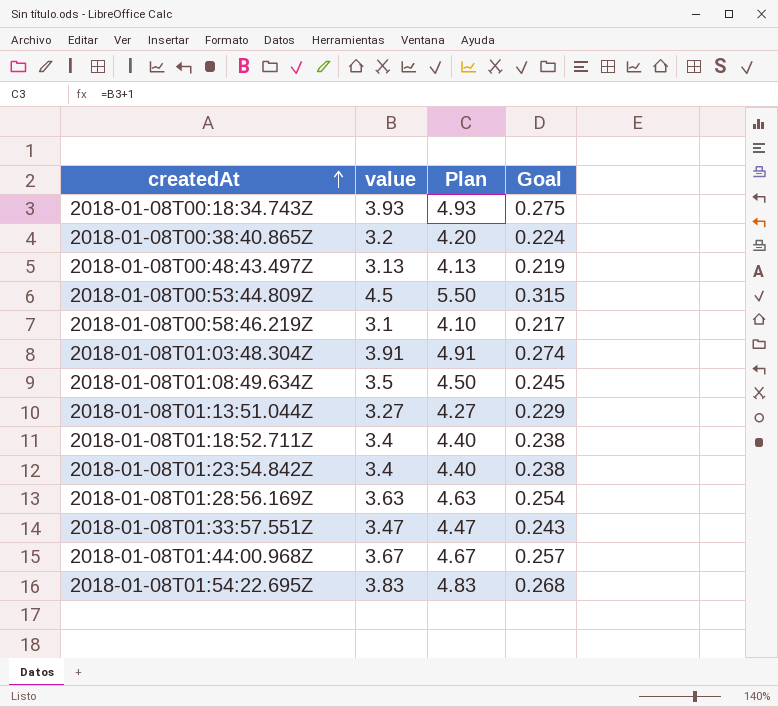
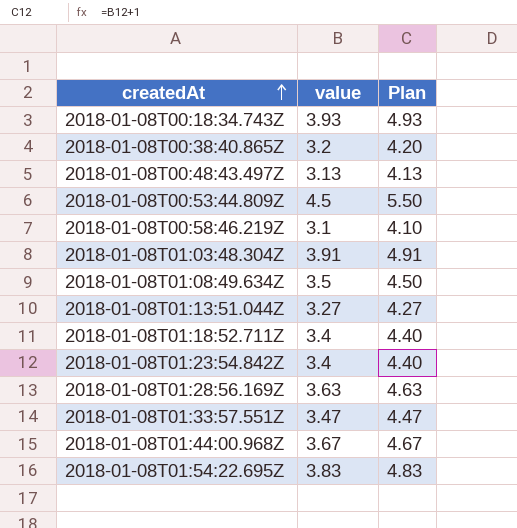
column Goal | formula: [value] * 0.07 -> none

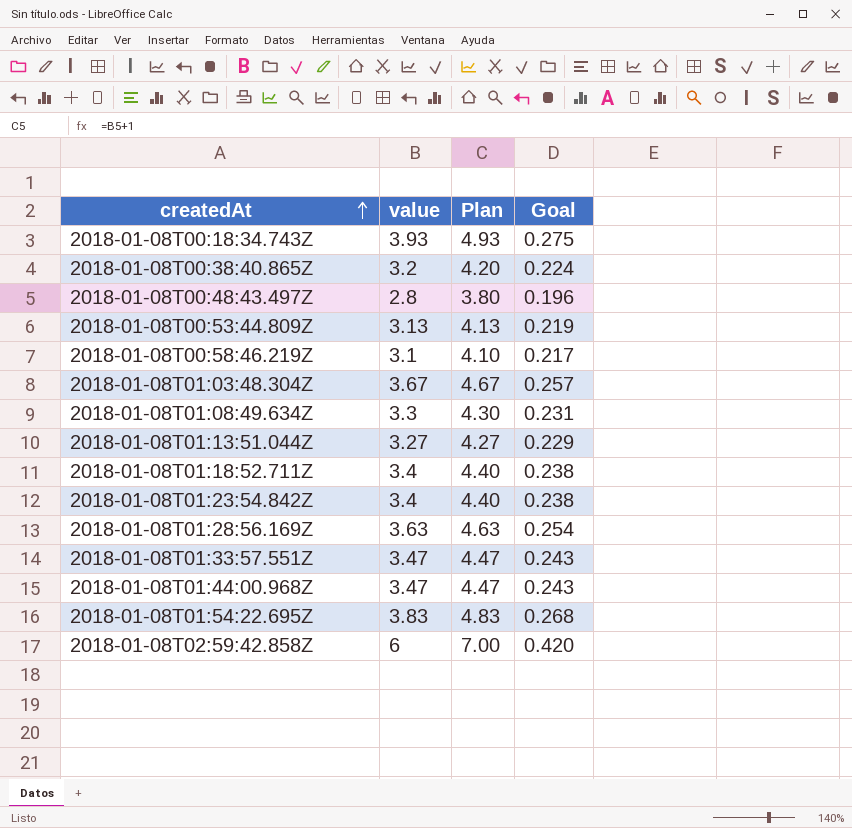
column Goal | formula: none -> [value] * 0.07
2018-01-08T00:48:43.497Z | value: 3.13 -> 2.8
2018-01-08T00:48:43.497Z | Plan: 4.13 -> 3.80
2018-01-08T00:53:44.809Z | value: 4.5 -> 3.13
2018-01-08T00:53:44.809Z | Plan: 5.50 -> 4.13
2018-01-08T01:03:48.304Z | value: 3.91 -> 3.67
2018-01-08T01:03:48.304Z | Plan: 4.91 -> 4.67
2018-01-08T01:08:49.634Z | value: 3.5 -> 3.3
2018-01-08T01:08:49.634Z | Plan: 4.50 -> 4.30
2018-01-08T01:44:00.968Z | value: 3.67 -> 3.47
2018-01-08T01:44:00.968Z | Plan: 4.67 -> 4.47
row 2018-01-08T02:59:42.858Z: none -> 6 | 7.00 | 0.420

